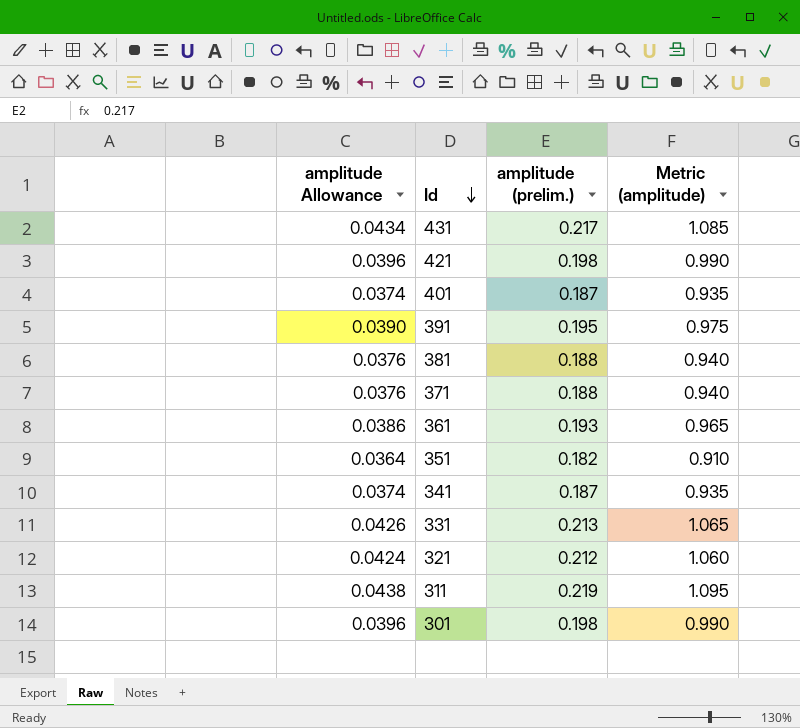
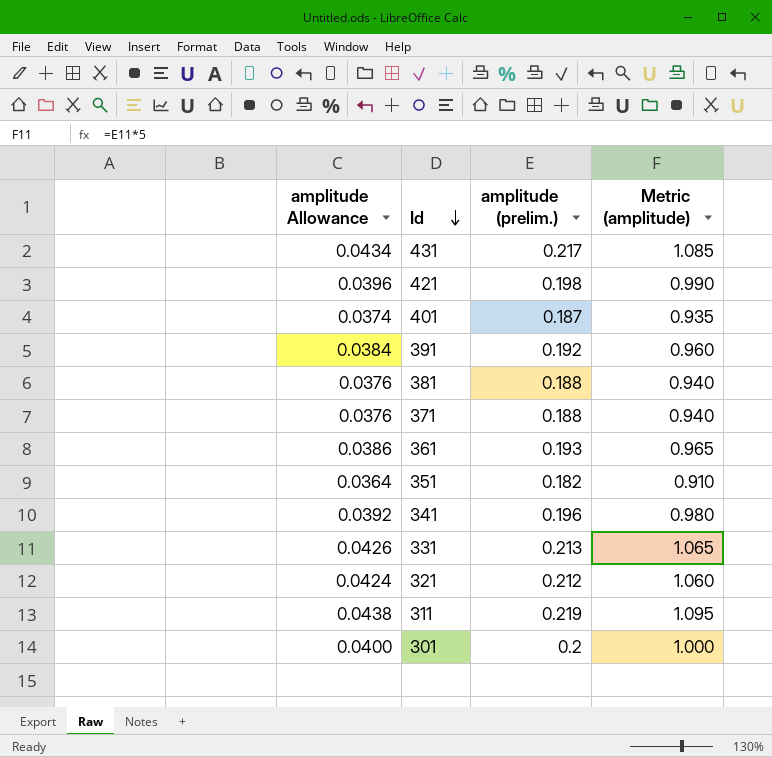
391 | amplitude Allowance: 0.0390 -> 0.0384
391 | amplitude (prelim.): 0.195 -> 0.192
391 | Metric (amplitude): 0.975 -> 0.960
341 | amplitude Allowance: 0.0374 -> 0.0392
341 | amplitude (prelim.): 0.187 -> 0.196
341 | Metric (amplitude): 0.935 -> 0.980
301 | amplitude Allowance: 0.0396 -> 0.0400
301 | amplitude (prelim.): 0.198 -> 0.2
301 | Metric (amplitude): 0.990 -> 1.000

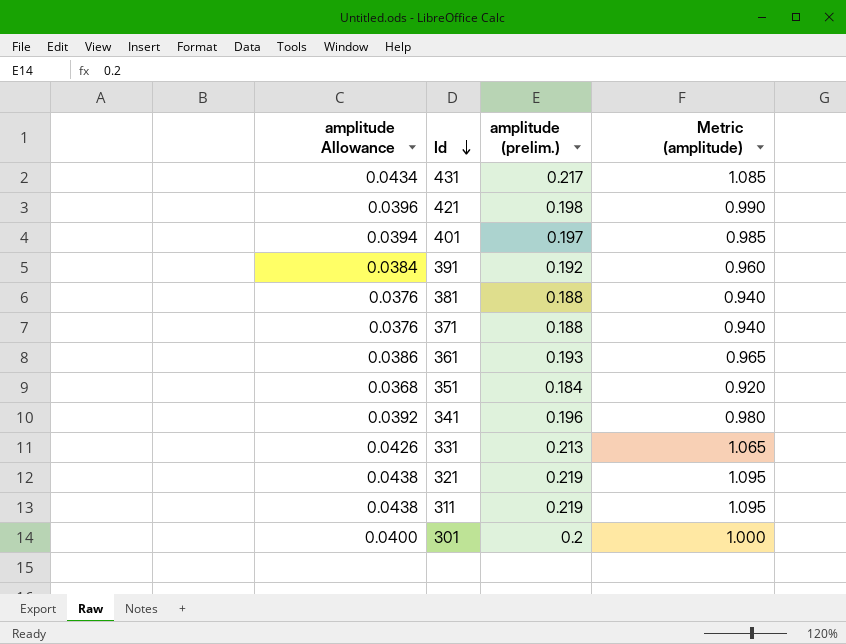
401 | amplitude Allowance: 0.0374 -> 0.0394
401 | amplitude (prelim.): 0.187 -> 0.197
401 | Metric (amplitude): 0.935 -> 0.985
351 | amplitude Allowance: 0.0364 -> 0.0368
351 | amplitude (prelim.): 0.182 -> 0.184
351 | Metric (amplitude): 0.910 -> 0.920
321 | amplitude Allowance: 0.0424 -> 0.0438
321 | amplitude (prelim.): 0.212 -> 0.219
321 | Metric (amplitude): 1.060 -> 1.095

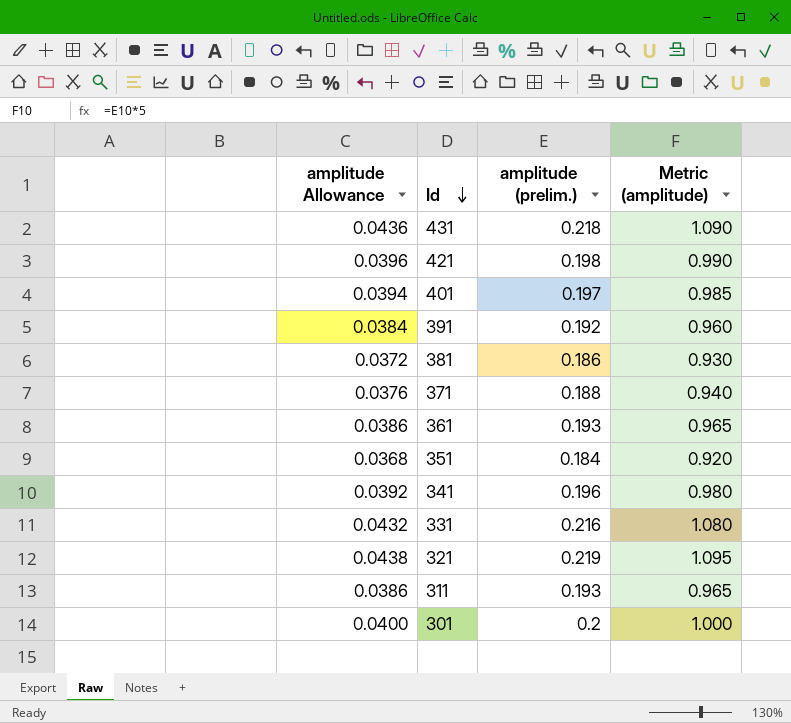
431 | amplitude Allowance: 0.0434 -> 0.0436
431 | amplitude (prelim.): 0.217 -> 0.218
431 | Metric (amplitude): 1.085 -> 1.090
381 | amplitude Allowance: 0.0376 -> 0.0372
381 | amplitude (prelim.): 0.188 -> 0.186
381 | Metric (amplitude): 0.940 -> 0.930
331 | amplitude Allowance: 0.0426 -> 0.0432
331 | amplitude (prelim.): 0.213 -> 0.216
331 | Metric (amplitude): 1.065 -> 1.080
311 | amplitude Allowance: 0.0438 -> 0.0386
311 | amplitude (prelim.): 0.219 -> 0.193
311 | Metric (amplitude): 1.095 -> 0.965

